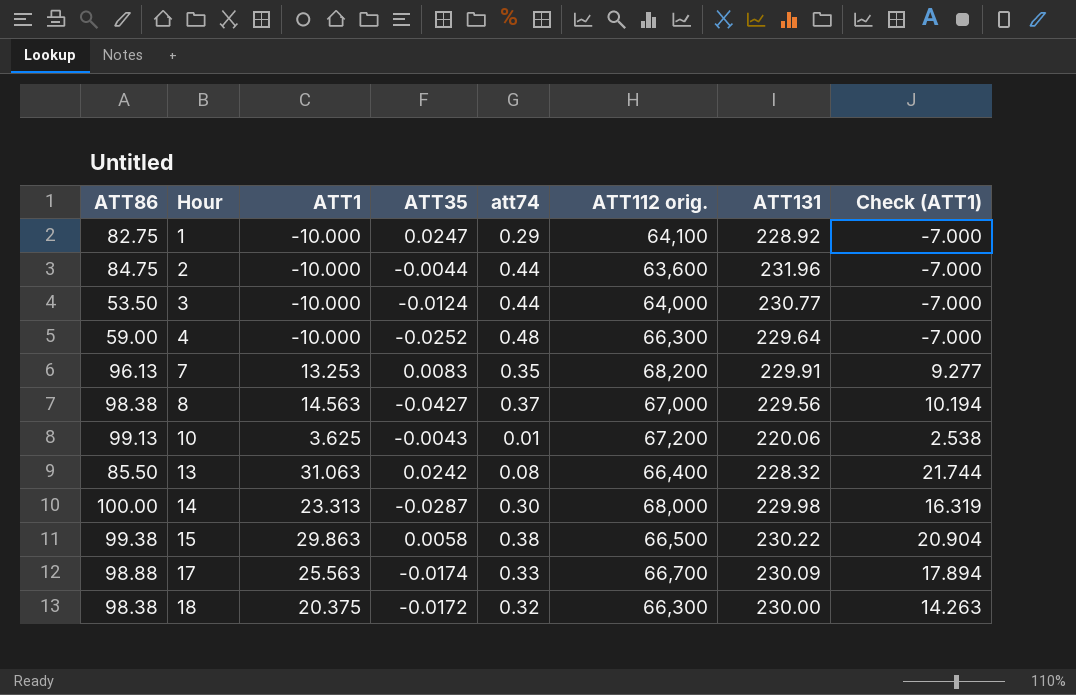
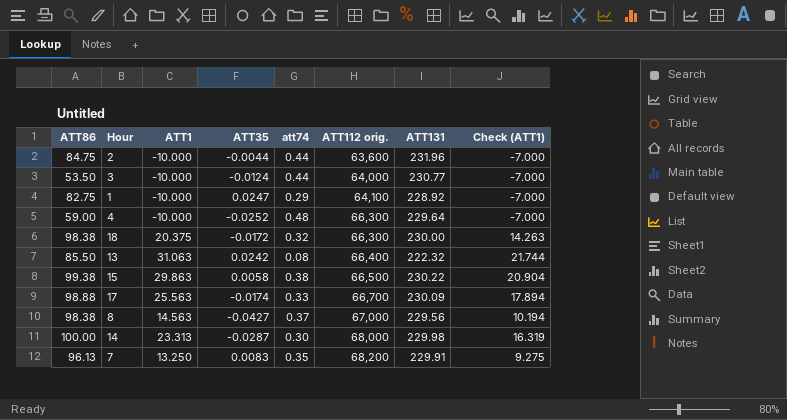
row order: Hour ascending -> ATT112 orig. ascending
row 10: 99.13 | 3.625 | -0.0043 | 0.01 | 67,200 | 220.06 | 2.538 -> none
13 | ATT131: 228.32 -> 222.32
7 | ATT1: 13.253 -> 13.250
7 | Check (ATT1): 9.277 -> 9.275

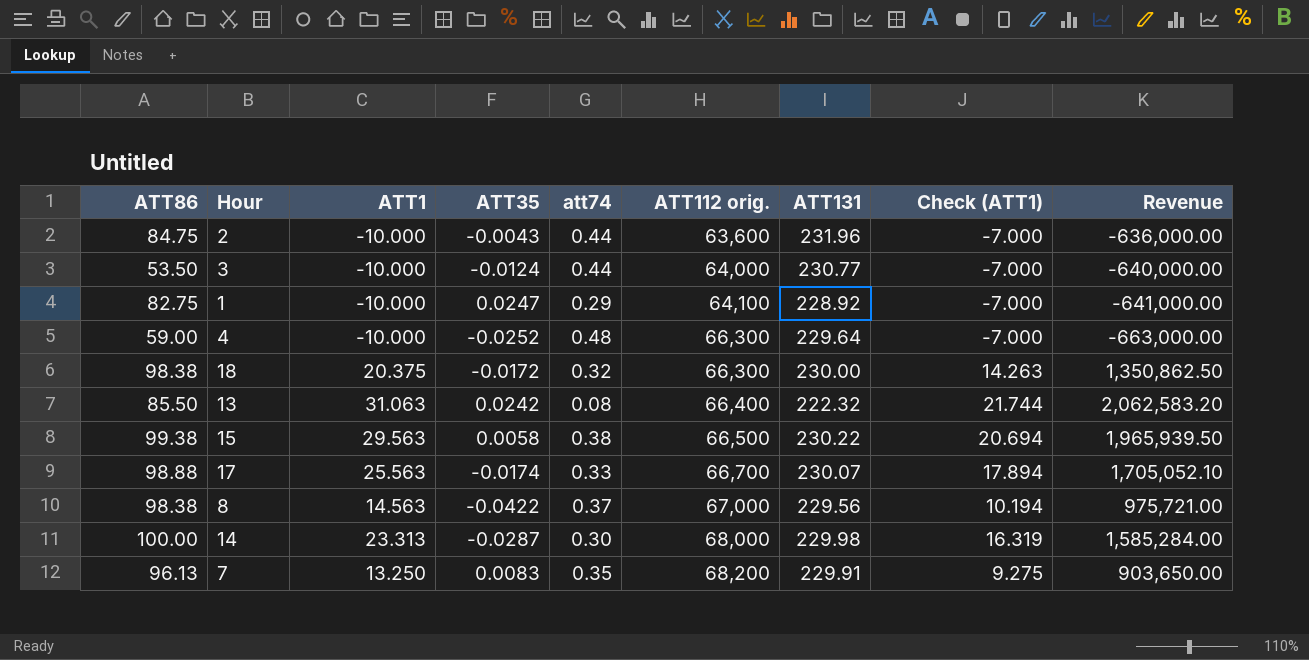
column Revenue | formula: none -> [ATT1] * [ATT112 orig.]
2 | ATT35: -0.0044 -> -0.0043
15 | ATT1: 29.863 -> 29.563
15 | Check (ATT1): 20.904 -> 20.694
17 | ATT131: 230.09 -> 230.07
8 | ATT35: -0.0427 -> -0.0422

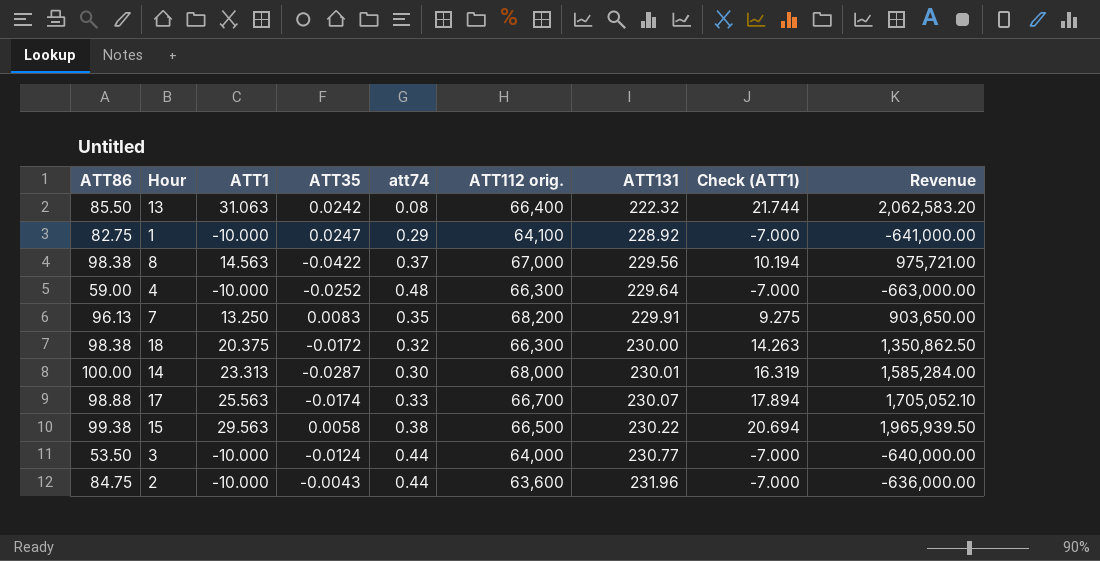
row order: ATT112 orig. ascending -> ATT131 ascending
14 | ATT131: 229.98 -> 230.01

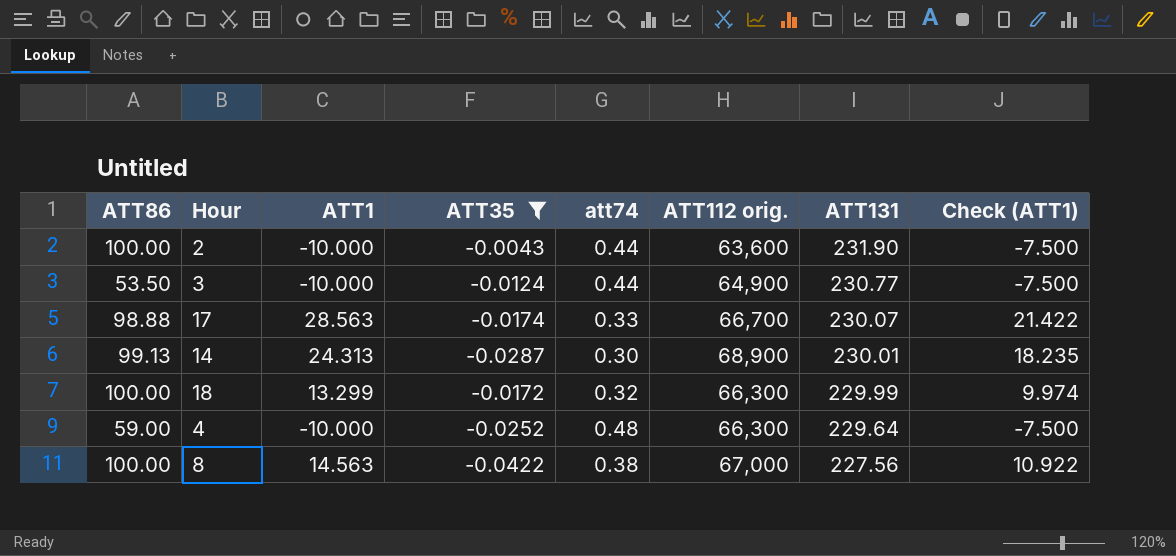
filter: none -> ATT35 <= -0.0043
row order: ATT131 ascending -> ATT131 descending
column Revenue | formula: [ATT1] * [ATT112 orig.] -> none
column Check (ATT1) | formula: [ATT1] * 0.7 -> [ATT1] * 0.75
2 | ATT86: 84.75 -> 100.00
2 | ATT131: 231.96 -> 231.90
3 | ATT112 orig.: 64,000 -> 64,900
17 | ATT1: 25.563 -> 28.563
14 | ATT86: 100.00 -> 99.13
14 | ATT1: 23.313 -> 24.313
14 | ATT112 orig.: 68,000 -> 68,900
18 | ATT86: 98.38 -> 100.00
18 | ATT1: 20.375 -> 13.299
18 | ATT131: 230.00 -> 229.99
8 | ATT86: 98.38 -> 100.00
8 | att74: 0.37 -> 0.38
8 | ATT131: 229.56 -> 227.56

